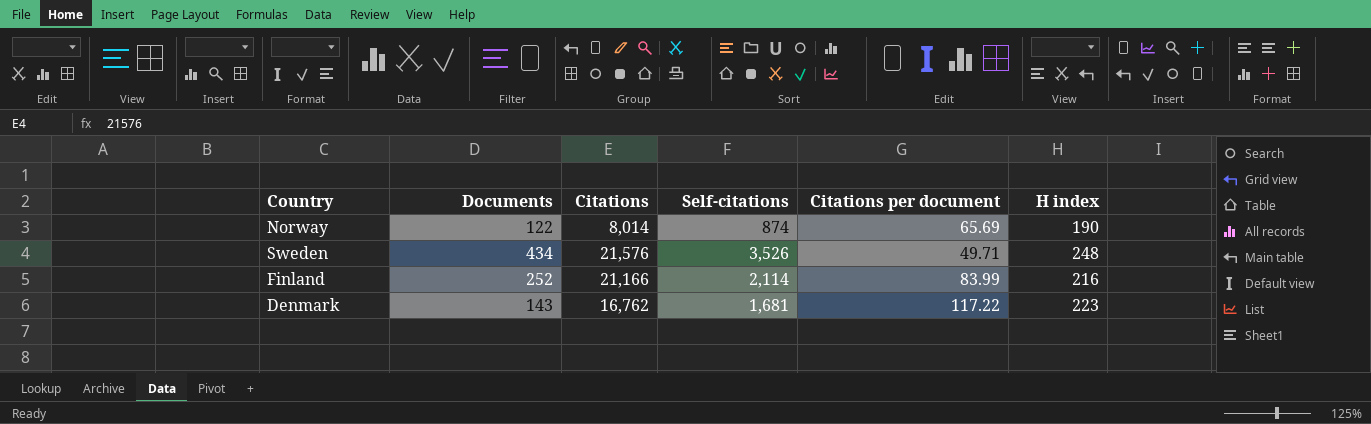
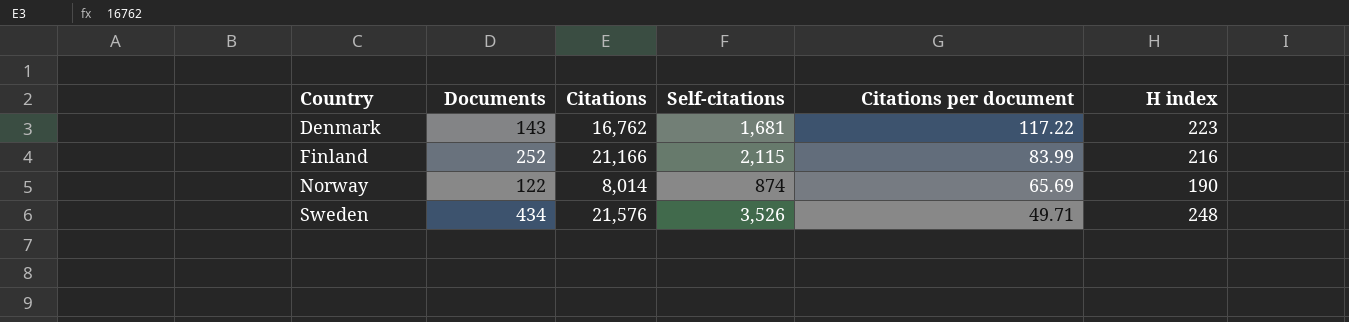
row order: none -> Country ascending
Finland | Self-citations: 2,114 -> 2,115

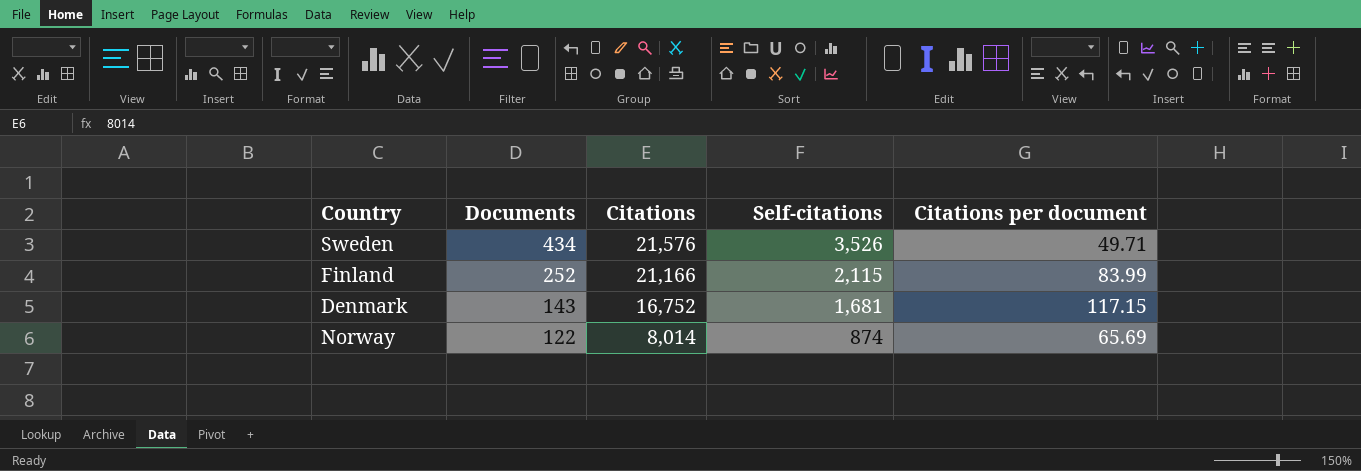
row order: Country ascending -> Documents descending
column H index | position: 6 -> none
Denmark | Citations: 16,762 -> 16,752
Denmark | Citations per document: 117.22 -> 117.15

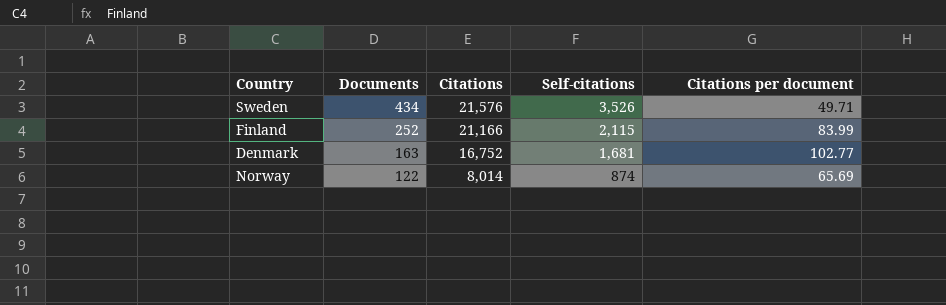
Denmark | Documents: 143 -> 163
Denmark | Citations per document: 117.15 -> 102.77

